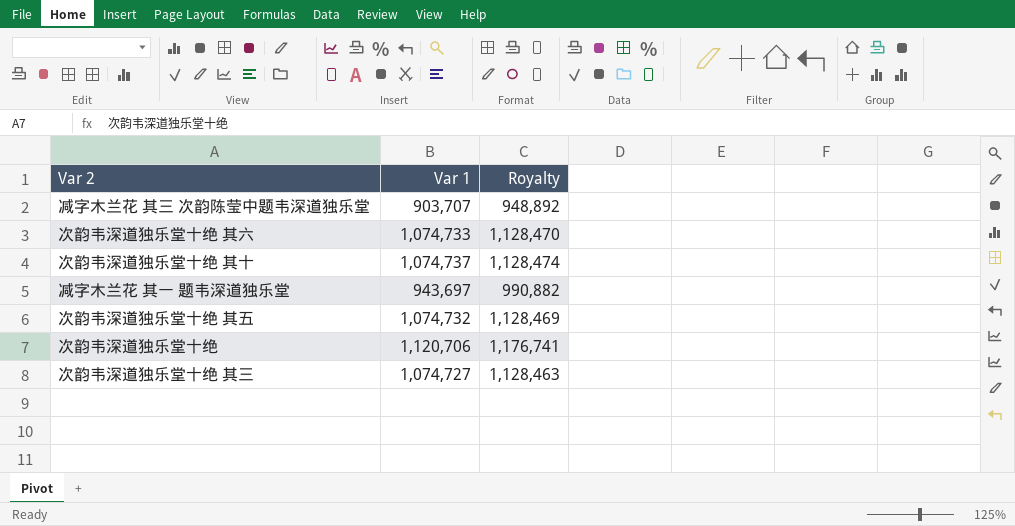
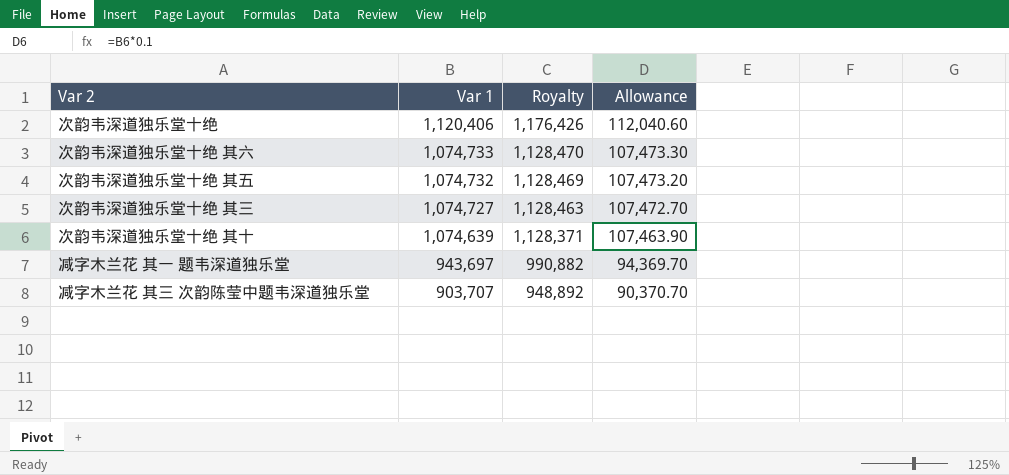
row order: none -> Var 1 descending
column Allowance | formula: none -> [Var 1] * 0.1
次韵韦深道独乐堂十绝 | Var 1: 1,120,706 -> 1,120,406
次韵韦深道独乐堂十绝 | Royalty: 1,176,741 -> 1,176,426
次韵韦深道独乐堂十绝 其十 | Var 1: 1,074,737 -> 1,074,639
次韵韦深道独乐堂十绝 其十 | Royalty: 1,128,474 -> 1,128,371

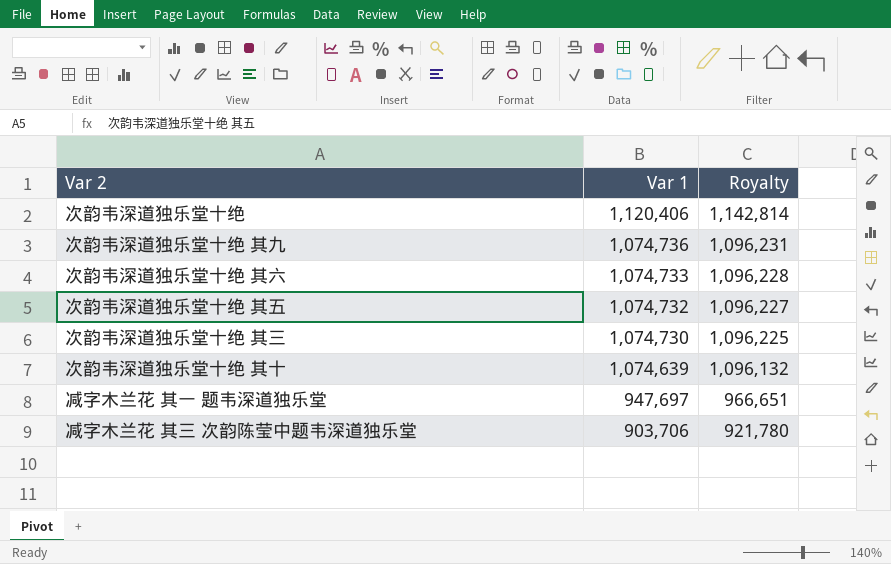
column Allowance | formula: [Var 1] * 0.1 -> none
column Royalty | formula: [Var 1] * 1.05 -> [Var 1] * 1.02
row 次韵韦深道独乐堂十绝 其九: none -> 1,074,736 | 1,096,231
次韵韦深道独乐堂十绝 其三 | Var 1: 1,074,727 -> 1,074,730
减字木兰花 其一 题韦深道独乐堂 | Var 1: 943,697 -> 947,697
减字木兰花 其三 次韵陈莹中题韦深道独乐堂 | Var 1: 903,707 -> 903,706

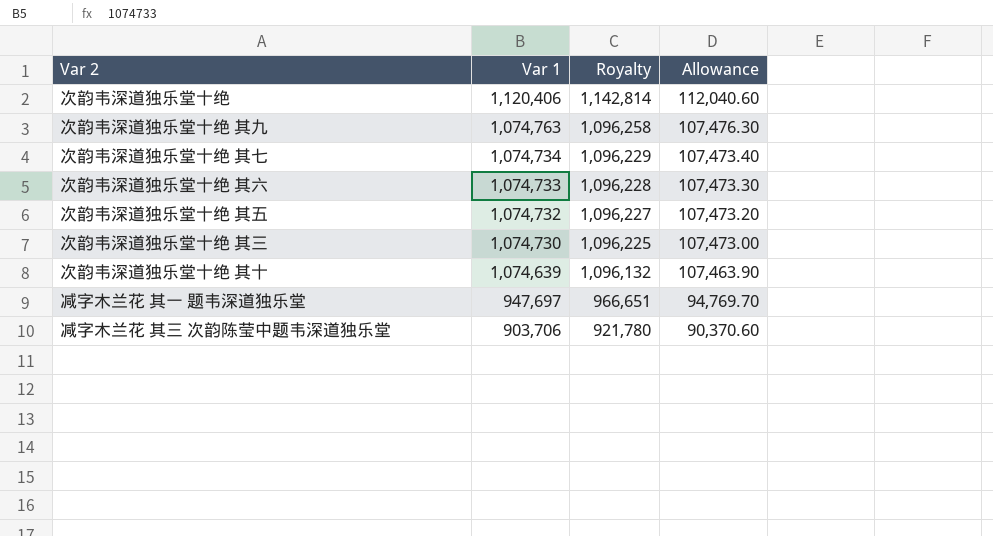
column Allowance | formula: none -> [Var 1] * 0.1
次韵韦深道独乐堂十绝 其九 | Var 1: 1,074,736 -> 1,074,763
次韵韦深道独乐堂十绝 其九 | Royalty: 1,096,231 -> 1,096,258
row 次韵韦深道独乐堂十绝 其七: none -> 1,074,734 | 1,096,229 | 107,473.40

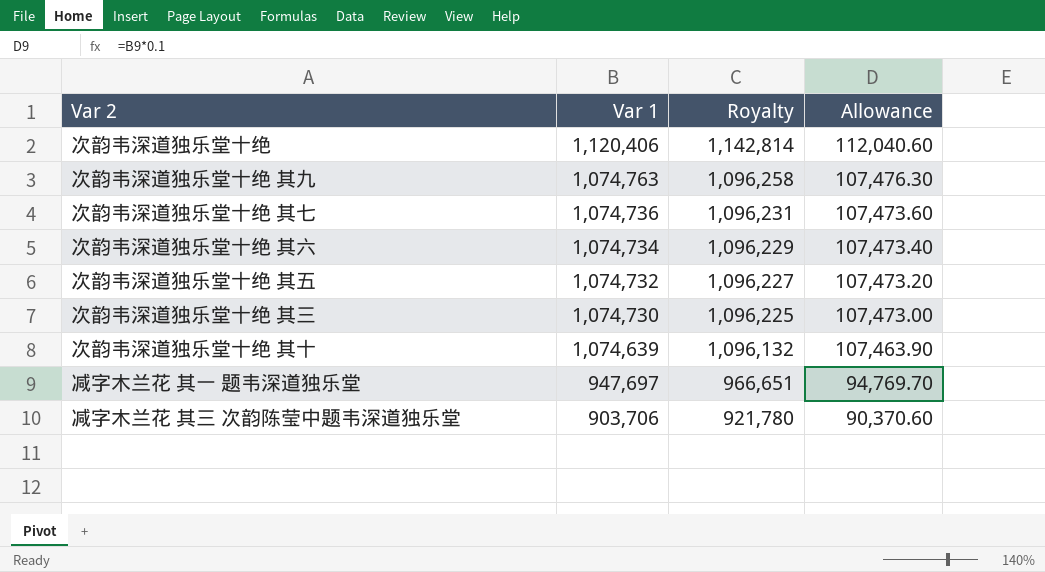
次韵韦深道独乐堂十绝 其七 | Var 1: 1,074,734 -> 1,074,736
次韵韦深道独乐堂十绝 其七 | Royalty: 1,096,229 -> 1,096,231
次韵韦深道独乐堂十绝 其七 | Allowance: 107,473.40 -> 107,473.60
次韵韦深道独乐堂十绝 其六 | Var 1: 1,074,733 -> 1,074,734
次韵韦深道独乐堂十绝 其六 | Royalty: 1,096,228 -> 1,096,229
次韵韦深道独乐堂十绝 其六 | Allowance: 107,473.30 -> 107,473.40

